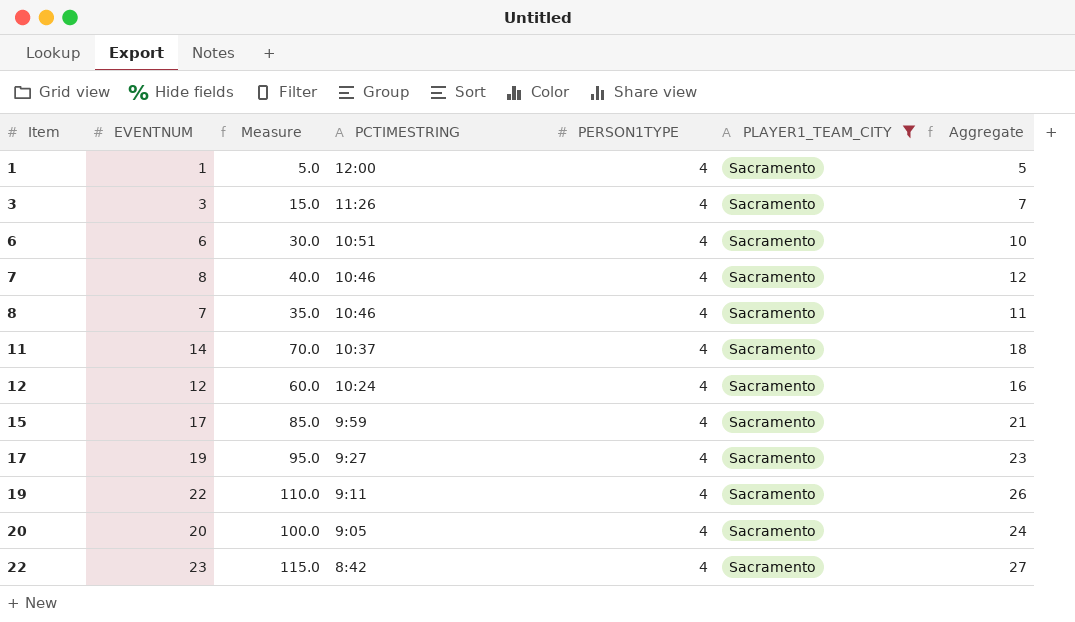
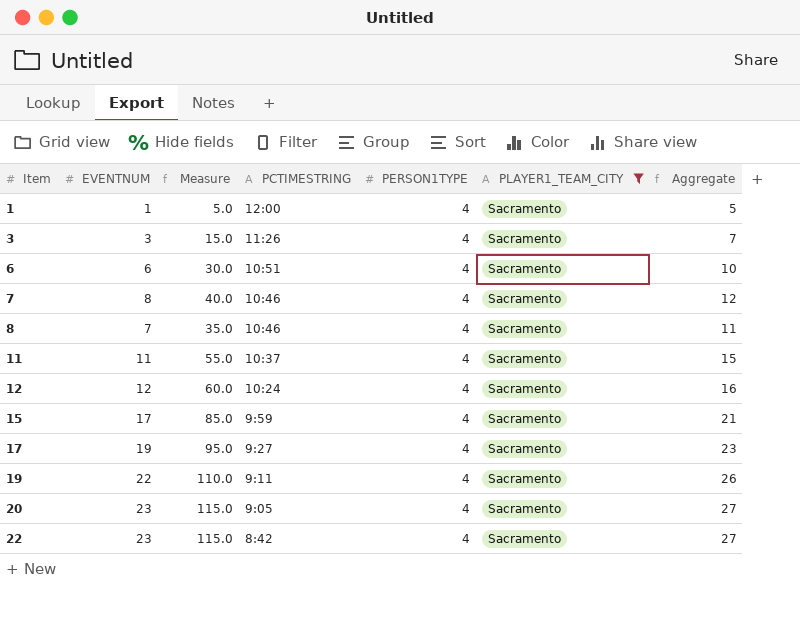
11 | EVENTNUM: 14 -> 11
11 | Measure: 70.0 -> 55.0
11 | Aggregate: 18 -> 15
20 | EVENTNUM: 20 -> 23
20 | Measure: 100.0 -> 115.0
20 | Aggregate: 24 -> 27

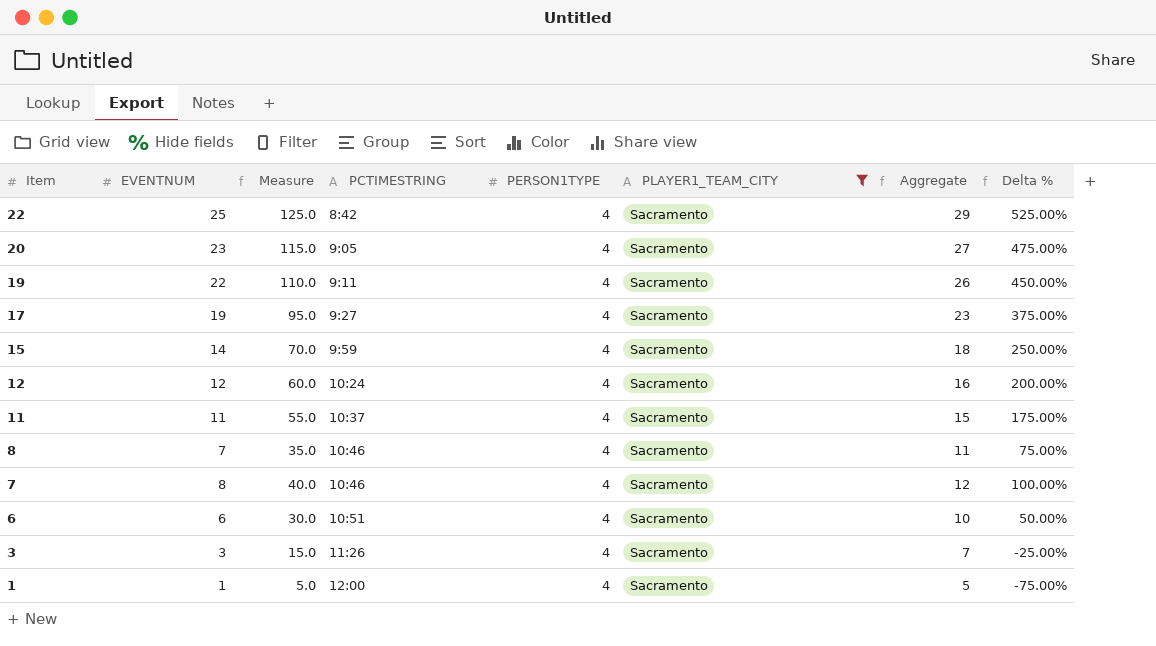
row order: Item ascending -> Item descending
column Delta % | formula: none -> ([EVENTNUM] - [PERSON1TYPE]) / [PERSON1TYPE]
22 | EVENTNUM: 23 -> 25
22 | Measure: 115.0 -> 125.0
22 | Aggregate: 27 -> 29
15 | EVENTNUM: 17 -> 14
15 | Measure: 85.0 -> 70.0
15 | Aggregate: 21 -> 18

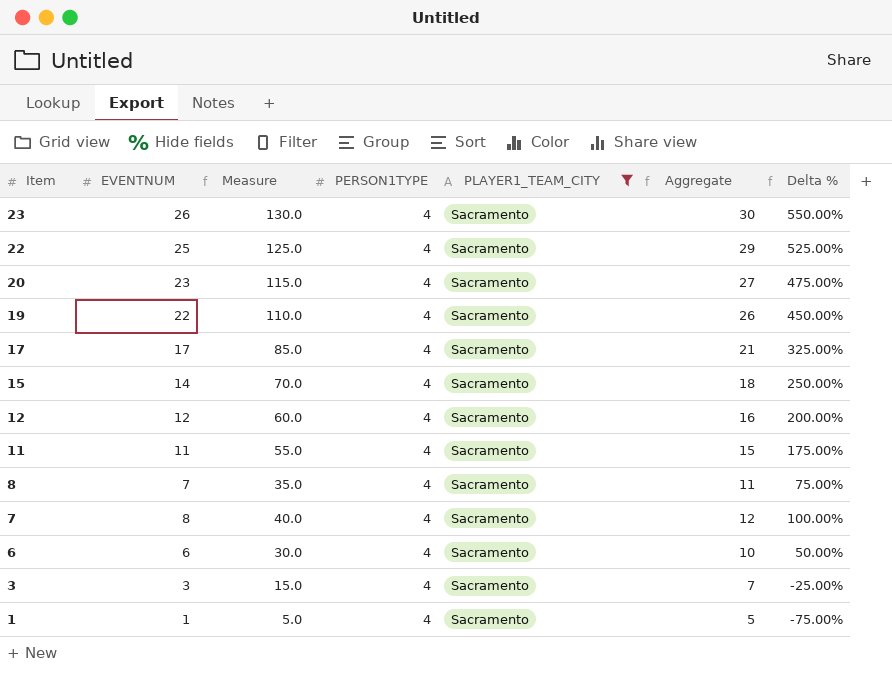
column PCTIMESTRING | position: 4 -> none
row 23: none -> 26 | 130.0 | 4 | Sacramento | 30 | 550.00%
17 | EVENTNUM: 19 -> 17
17 | Measure: 95.0 -> 85.0
17 | Aggregate: 23 -> 21
17 | Delta %: 375.00% -> 325.00%

